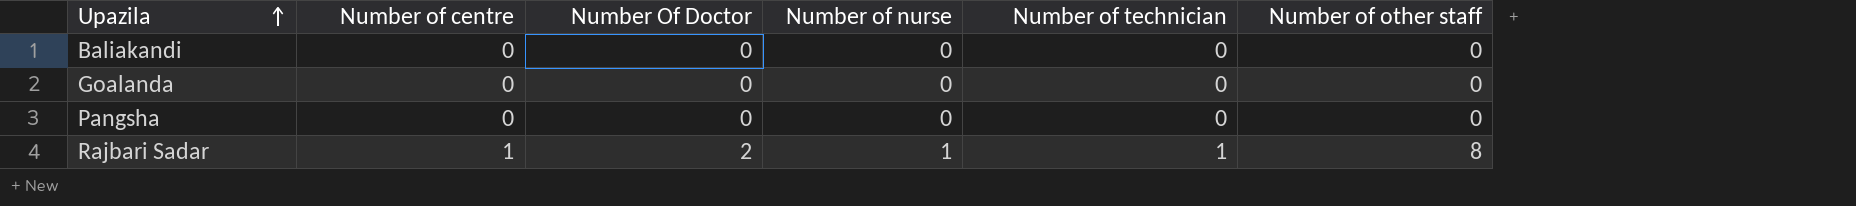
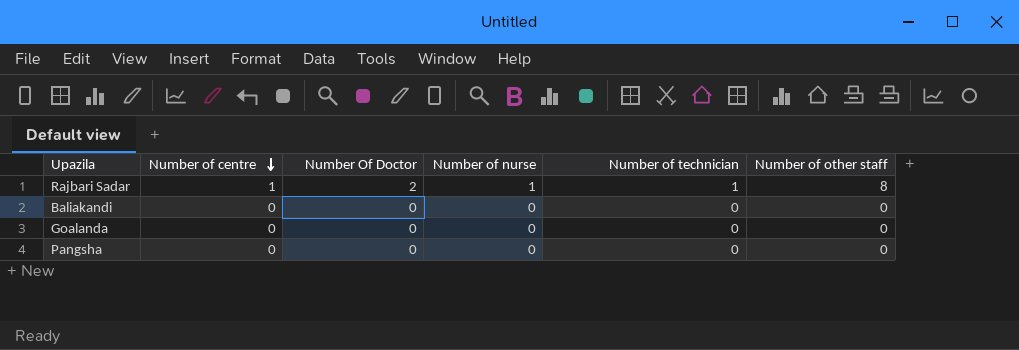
row order: Upazila ascending -> Number of centre descending

